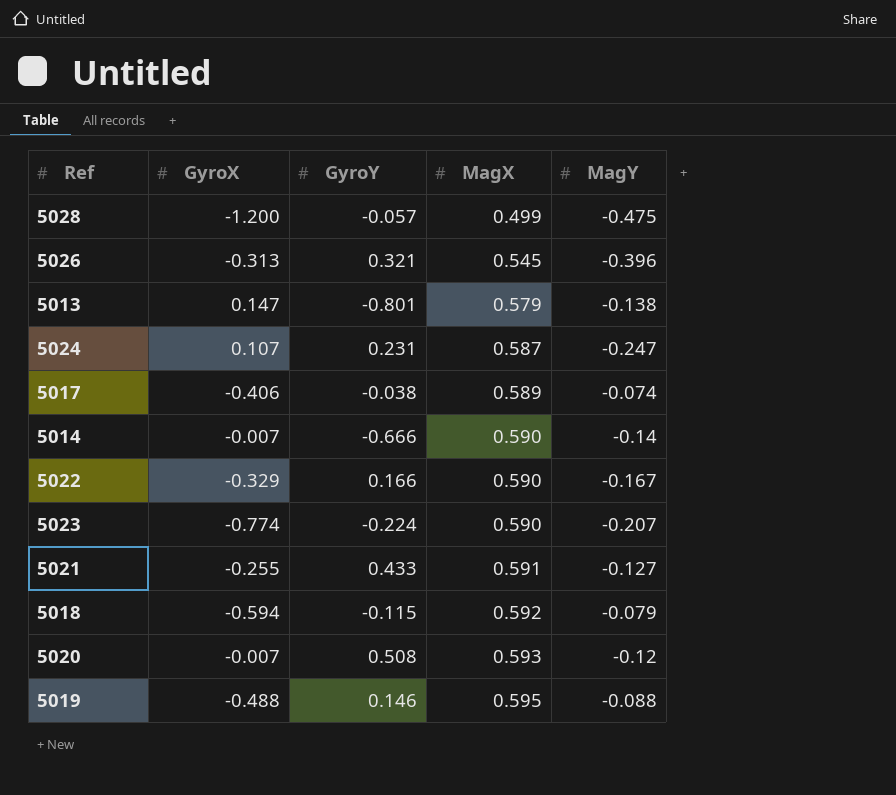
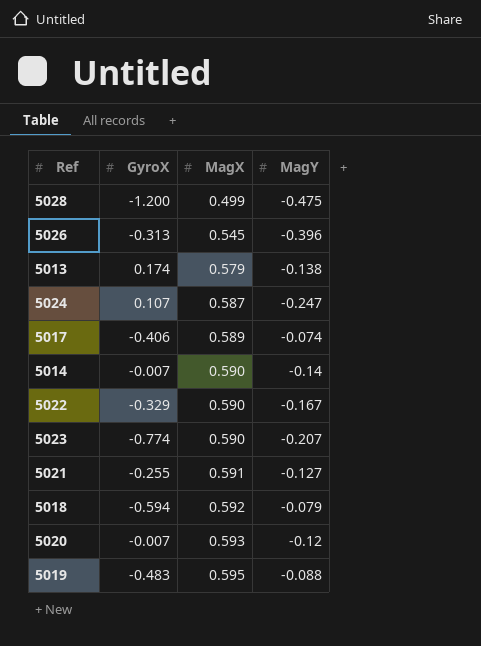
column GyroY | position: 3 -> none
5013 | GyroX: 0.147 -> 0.174
5019 | GyroX: -0.488 -> -0.483

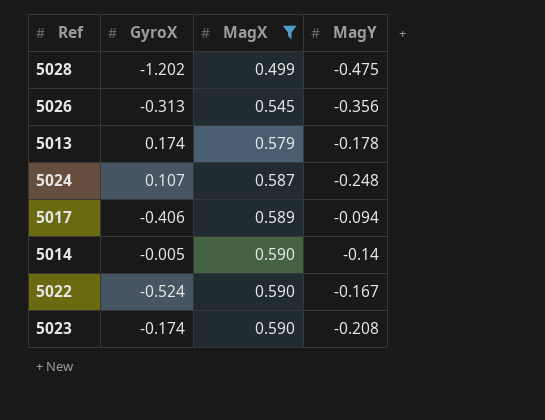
filter: none -> MagX <= 0.590
5028 | GyroX: -1.200 -> -1.202
5026 | MagY: -0.396 -> -0.356
5013 | MagY: -0.138 -> -0.178
5024 | MagY: -0.247 -> -0.248
5017 | MagY: -0.074 -> -0.094
5014 | GyroX: -0.007 -> -0.005
5022 | GyroX: -0.329 -> -0.524
5023 | GyroX: -0.774 -> -0.174
5023 | MagY: -0.207 -> -0.208

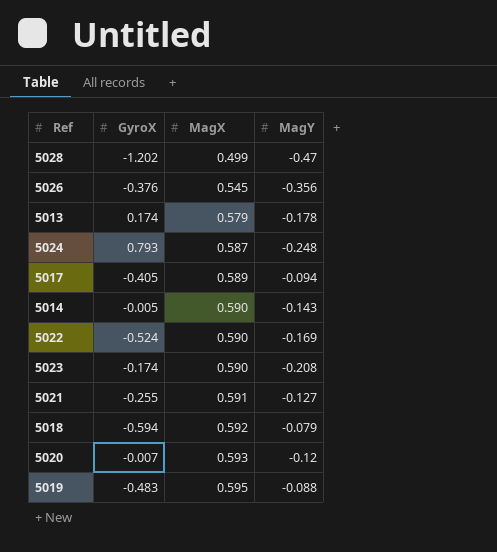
filter: MagX <= 0.590 -> none
5028 | MagY: -0.475 -> -0.47
5026 | GyroX: -0.313 -> -0.376
5024 | GyroX: 0.107 -> 0.793
5017 | GyroX: -0.406 -> -0.405
5014 | MagY: -0.14 -> -0.143
5022 | MagY: -0.167 -> -0.169

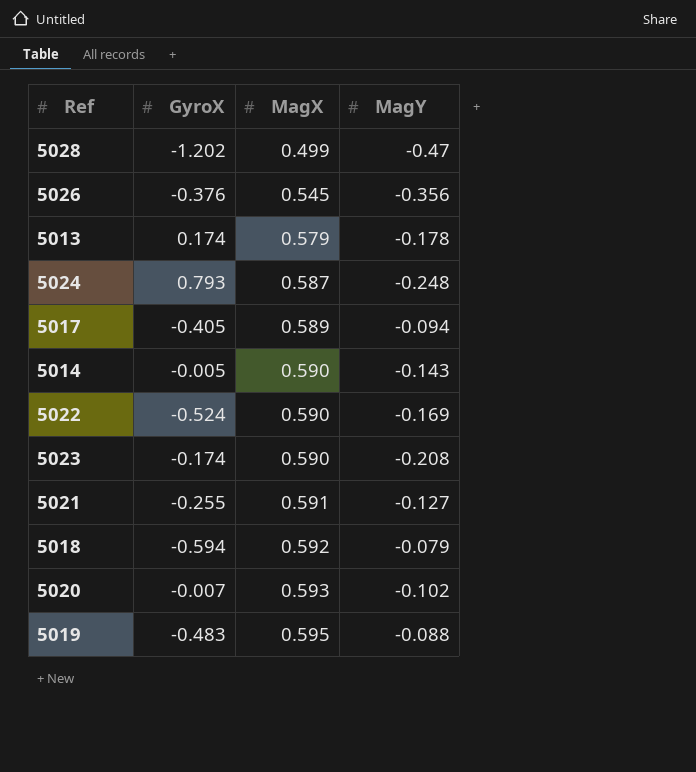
5020 | MagY: -0.12 -> -0.102

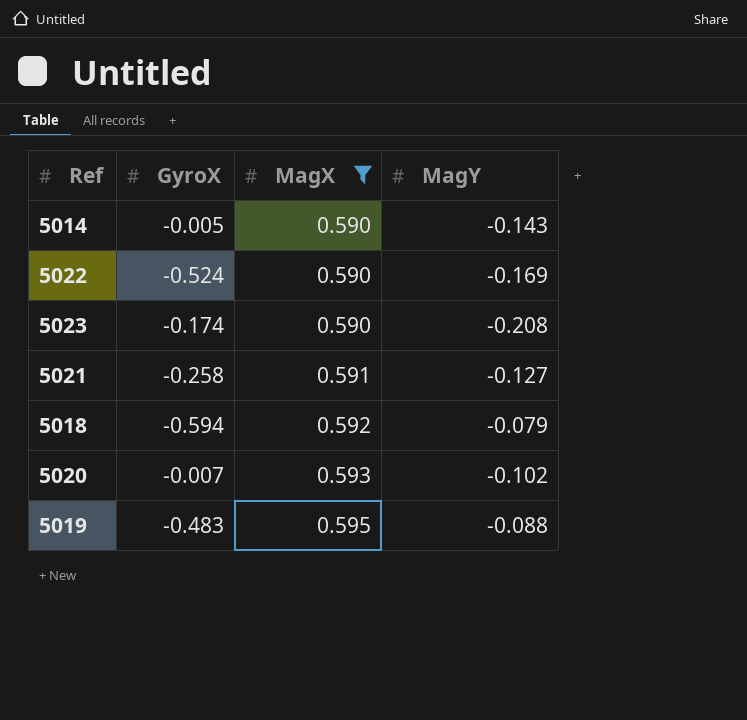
filter: none -> MagX >= 0.590
5021 | GyroX: -0.255 -> -0.258

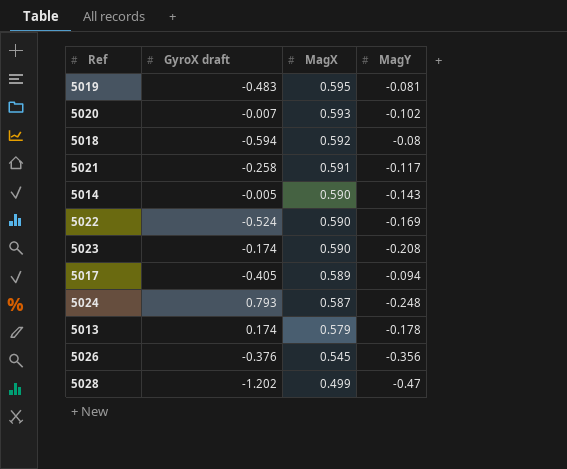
filter: MagX >= 0.590 -> none
row order: MagX ascending -> MagX descending
column name: GyroX -> GyroX draft
5019 | MagY: -0.088 -> -0.081
5018 | MagY: -0.079 -> -0.08
5021 | MagY: -0.127 -> -0.117

